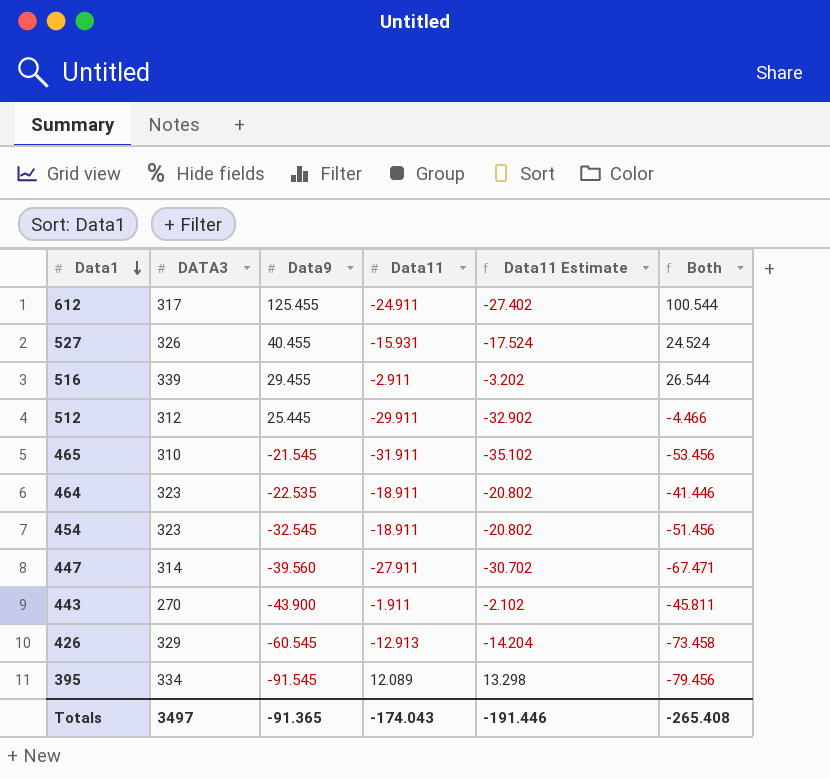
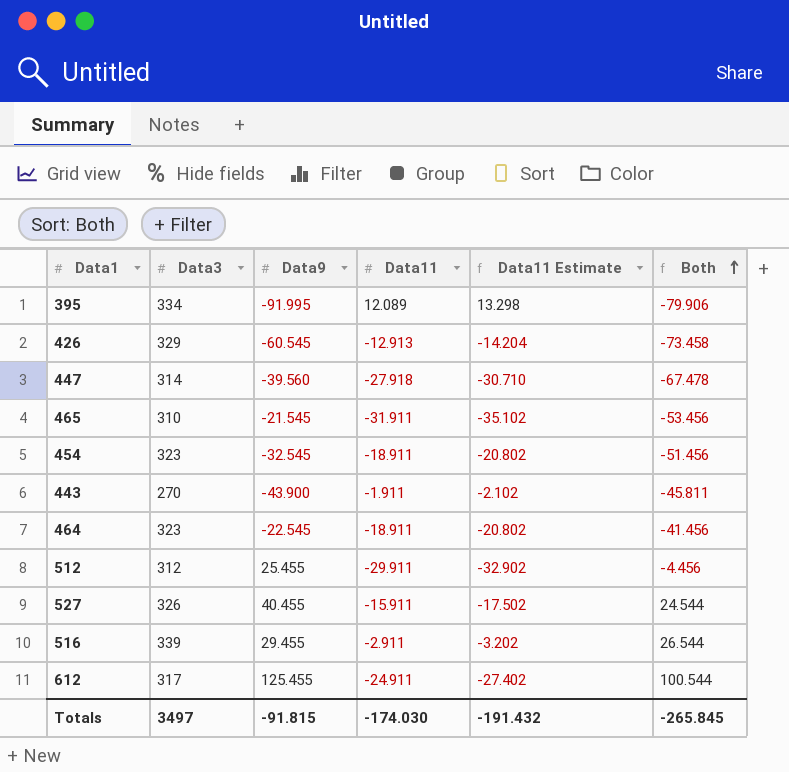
row order: Data1 descending -> Both ascending
column name: DATA3 -> Data3
395 | Data9: -91.545 -> -91.995
395 | Both: -79.456 -> -79.906
447 | Data11: -27.911 -> -27.918
447 | Data11 Estimate: -30.702 -> -30.710
447 | Both: -67.471 -> -67.478
464 | Data9: -22.535 -> -22.545
464 | Both: -41.446 -> -41.456
512 | Data9: 25.445 -> 25.455
512 | Both: -4.466 -> -4.456
527 | Data11: -15.931 -> -15.911
527 | Data11 Estimate: -17.524 -> -17.502
527 | Both: 24.524 -> 24.544
Totals | Data9: -91.365 -> -91.815
Totals | Data11: -174.043 -> -174.030
Totals | Data11 Estimate: -191.446 -> -191.432
Totals | Both: -265.408 -> -265.845

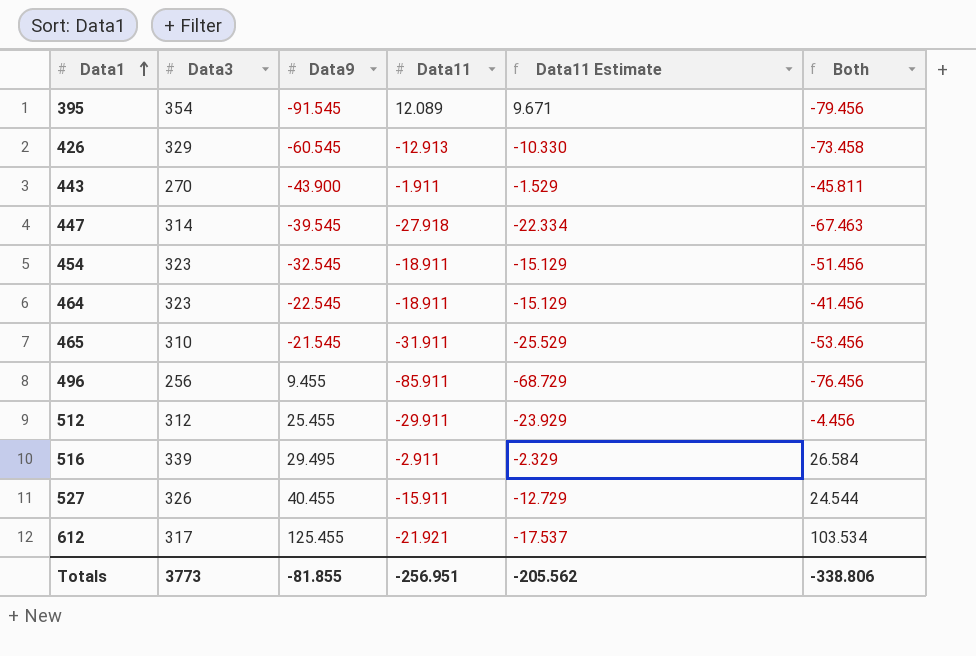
row order: Both ascending -> Data1 ascending
column Data11 Estimate | formula: [Data11] * 1.1 -> [Data11] * 0.8
395 | Data3: 334 -> 354
395 | Data9: -91.995 -> -91.545
395 | Both: -79.906 -> -79.456
447 | Data9: -39.560 -> -39.545
447 | Both: -67.478 -> -67.463
row 496: none -> 256 | 9.455 | -85.911 | -68.729 | -76.456
516 | Data9: 29.455 -> 29.495
516 | Both: 26.544 -> 26.584
612 | Data11: -24.911 -> -21.921
612 | Both: 100.544 -> 103.534
Totals | Data3: 3497 -> 3773
Totals | Data9: -91.815 -> -81.855
Totals | Data11: -174.030 -> -256.951
Totals | Data11 Estimate: -191.432 -> -205.562
Totals | Both: -265.845 -> -338.806

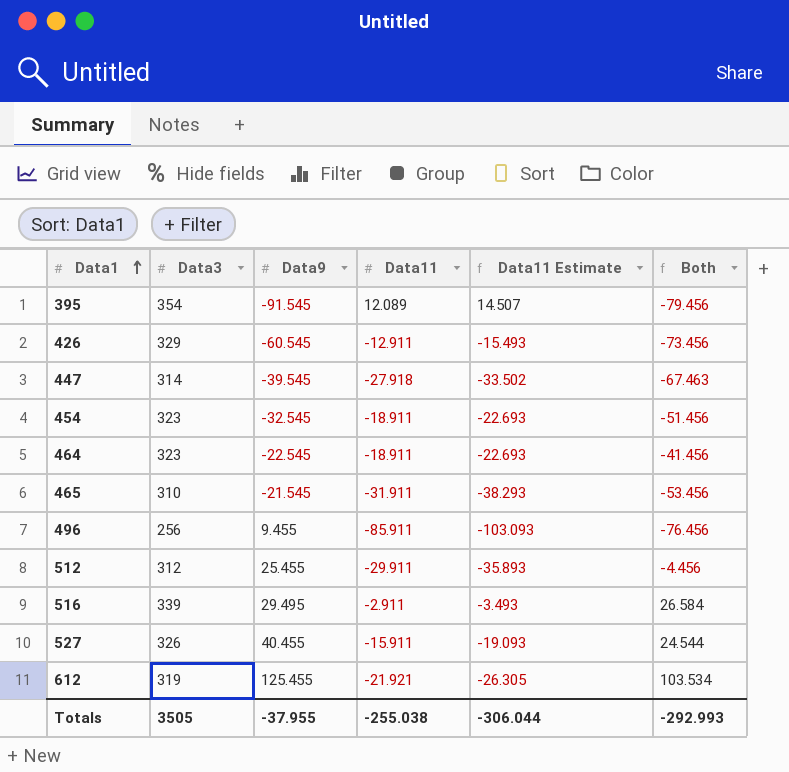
column Data11 Estimate | formula: [Data11] * 0.8 -> [Data11] * 1.2
row 443: 270 | -43.900 | -1.911 | -1.529 | -45.811 -> none
426 | Data11: -12.913 -> -12.911
426 | Both: -73.458 -> -73.456
612 | Data3: 317 -> 319
Totals | Data3: 3773 -> 3505
Totals | Data9: -81.855 -> -37.955
Totals | Data11: -256.951 -> -255.038
Totals | Data11 Estimate: -205.562 -> -306.044
Totals | Both: -338.806 -> -292.993

